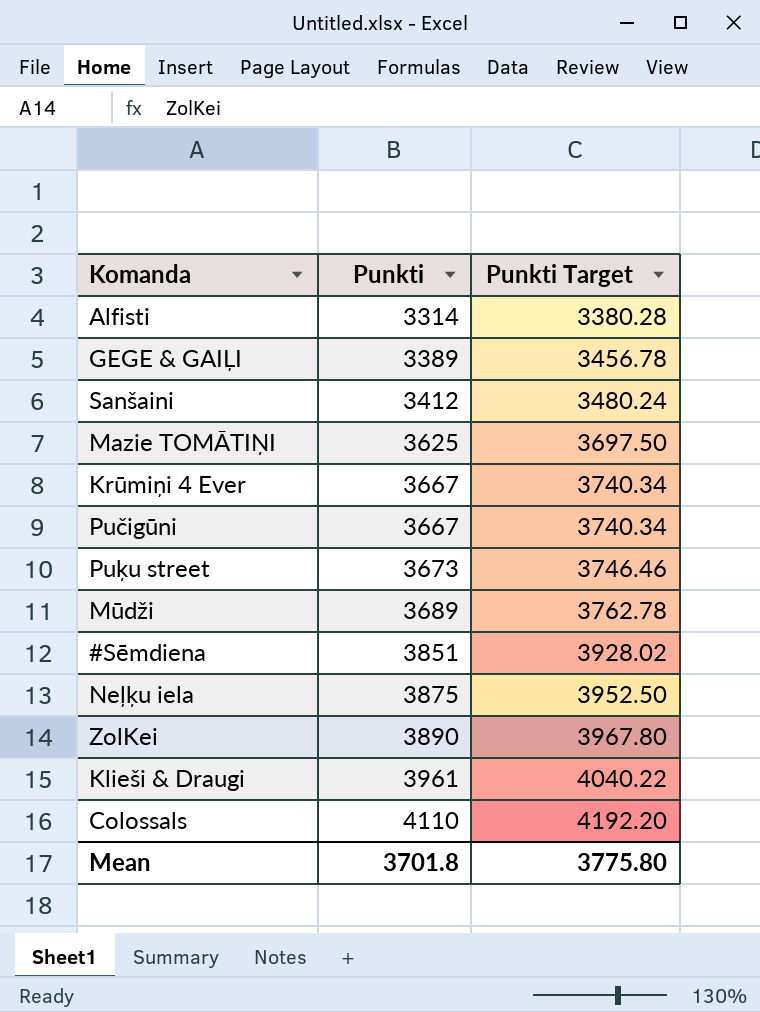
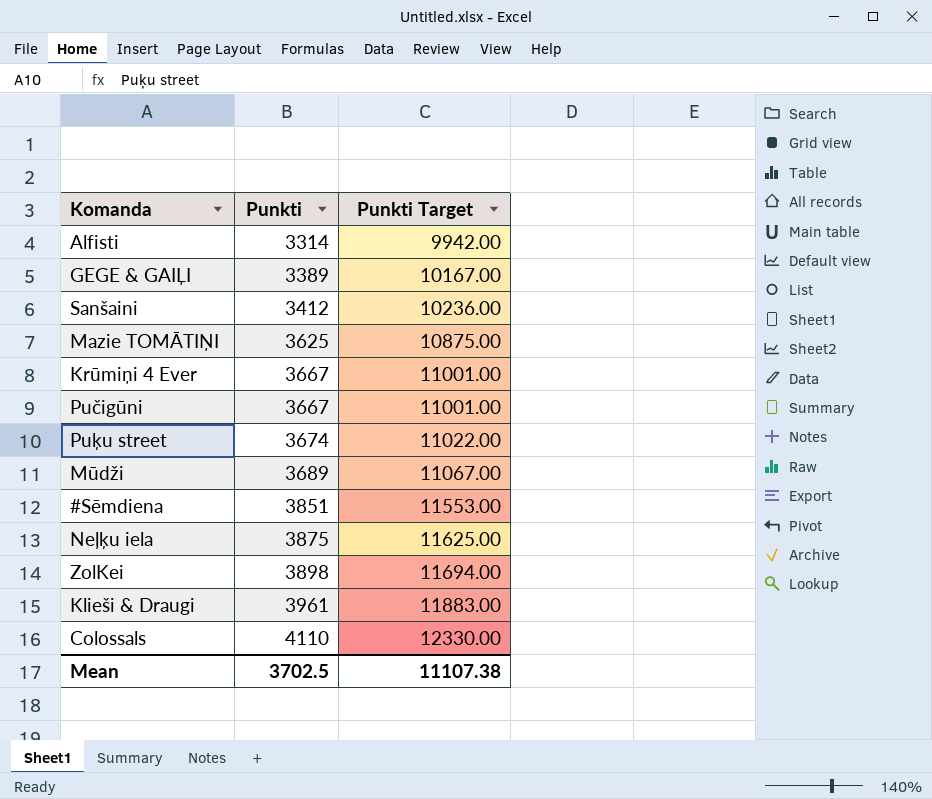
column Punkti Target | formula: [Punkti] * 1.02 -> [Punkti] * 3
Puķu street | Punkti: 3673 -> 3674
ZolKei | Punkti: 3890 -> 3898
Mean | Punkti: 3701.8 -> 3702.5
Mean | Punkti Target: 3775.80 -> 11107.38

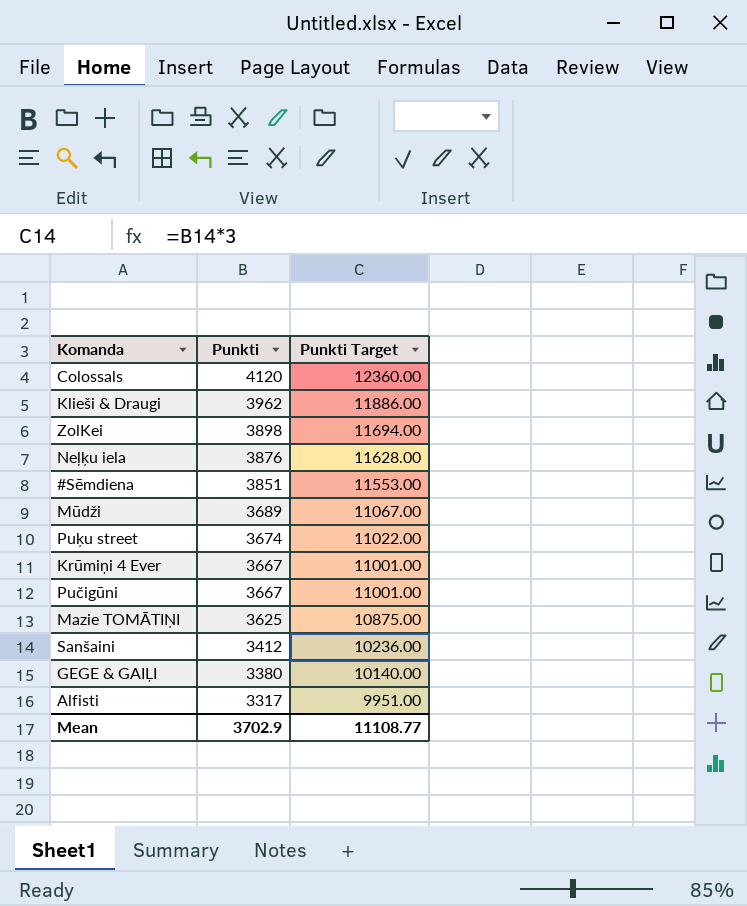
row order: Punkti ascending -> Punkti descending
Colossals | Punkti: 4110 -> 4120
Colossals | Punkti Target: 12330.00 -> 12360.00
Klieši & Draugi | Punkti: 3961 -> 3962
Klieši & Draugi | Punkti Target: 11883.00 -> 11886.00
Neļķu iela | Punkti: 3875 -> 3876
Neļķu iela | Punkti Target: 11625.00 -> 11628.00
GEGE & GAIĻI | Punkti: 3389 -> 3380
GEGE & GAIĻI | Punkti Target: 10167.00 -> 10140.00
Alfisti | Punkti: 3314 -> 3317
Alfisti | Punkti Target: 9942.00 -> 9951.00
Mean | Punkti: 3702.5 -> 3702.9
Mean | Punkti Target: 11107.38 -> 11108.77

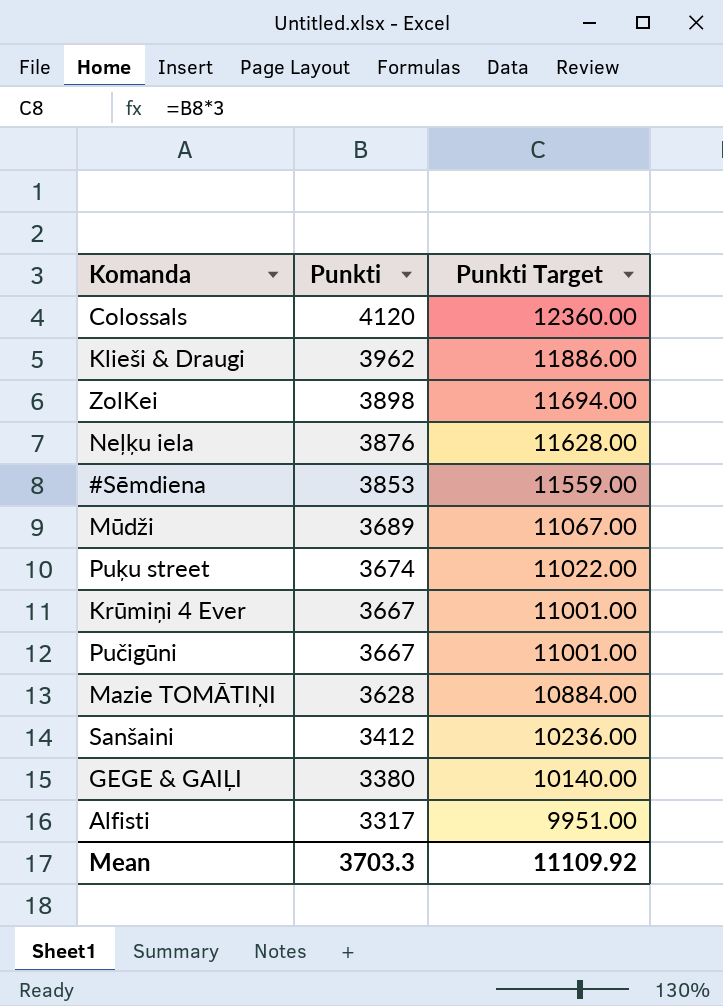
#Sēmdiena | Punkti: 3851 -> 3853
#Sēmdiena | Punkti Target: 11553.00 -> 11559.00
Mazie TOMĀTIŅI | Punkti: 3625 -> 3628
Mazie TOMĀTIŅI | Punkti Target: 10875.00 -> 10884.00
Mean | Punkti: 3702.9 -> 3703.3
Mean | Punkti Target: 11108.77 -> 11109.92

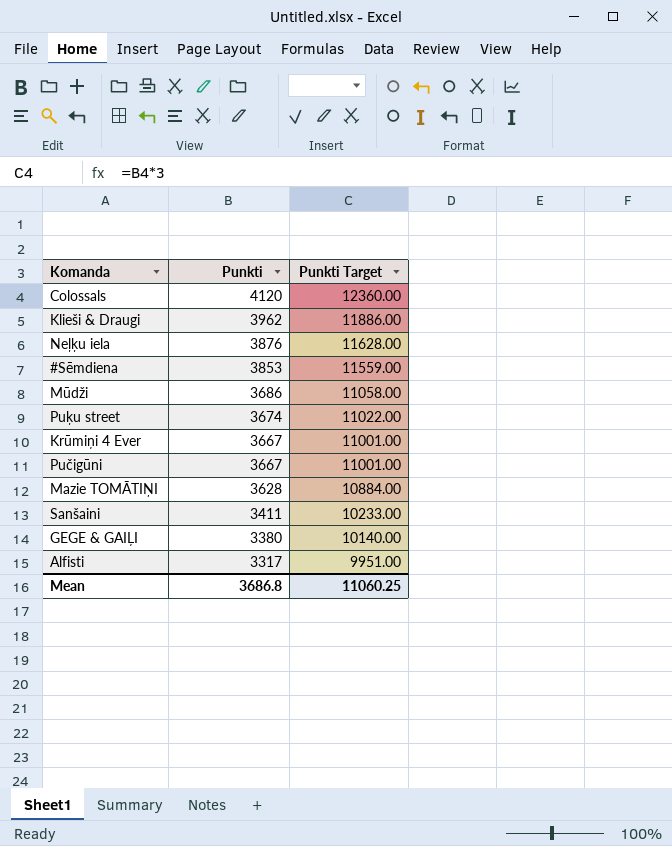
row ZolKei: 3898 | 11694.00 -> none
Mūdži | Punkti: 3689 -> 3686
Mūdži | Punkti Target: 11067.00 -> 11058.00
Sanšaini | Punkti: 3412 -> 3411
Sanšaini | Punkti Target: 10236.00 -> 10233.00
Mean | Punkti: 3703.3 -> 3686.8
Mean | Punkti Target: 11109.92 -> 11060.25

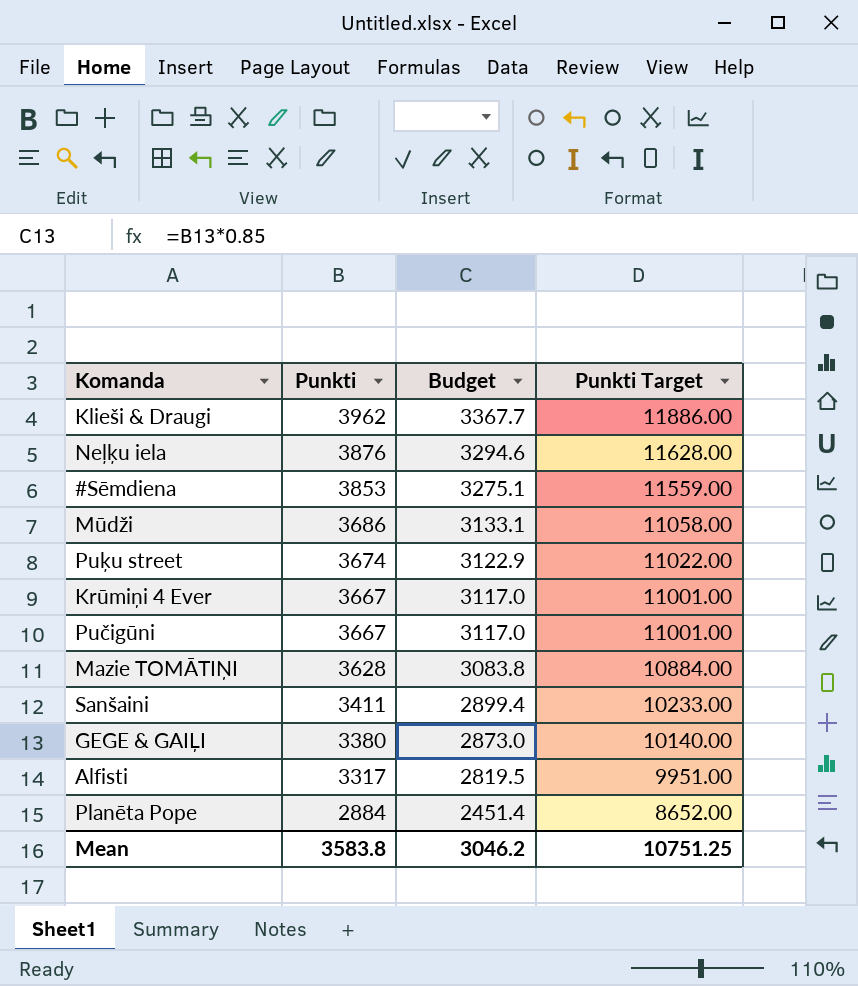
column Budget | formula: none -> [Punkti] * 0.85
row Colossals: 4120 | 12360.00 -> none
row Planēta Pope: none -> 2884 | 2451.4 | 8652.00
Mean | Punkti: 3686.8 -> 3583.8
Mean | Punkti Target: 11060.25 -> 10751.25

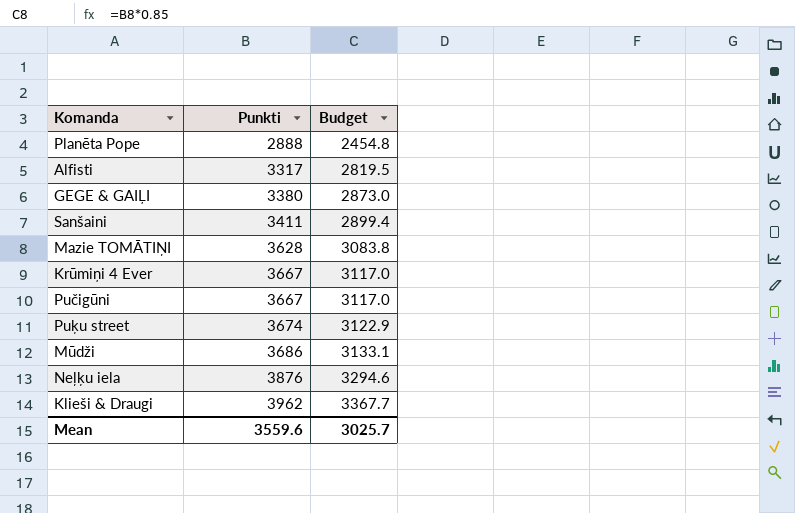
row order: Punkti descending -> Punkti ascending
column Punkti Target | formula: [Punkti] * 3 -> none
row #Sēmdiena: 3853 | 3275.1 | 11559.00 -> none
Planēta Pope | Punkti: 2884 -> 2888
Planēta Pope | Budget: 2451.4 -> 2454.8
Mean | Punkti: 3583.8 -> 3559.6
Mean | Budget: 3046.2 -> 3025.7

